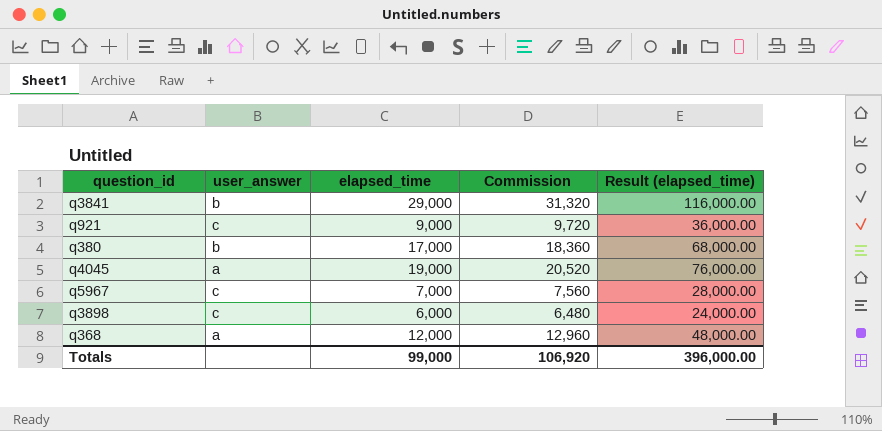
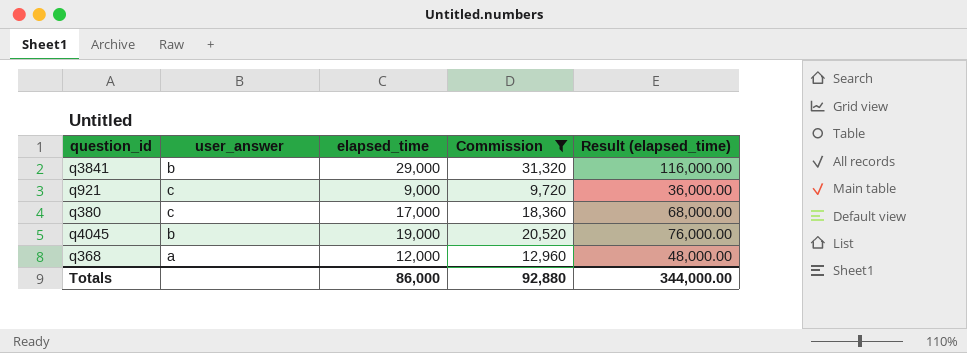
filter: none -> Commission >= 9,720
q380 | user_answer: b -> c
q4045 | user_answer: a -> b
Totals | elapsed_time: 99,000 -> 86,000
Totals | Commission: 106,920 -> 92,880
Totals | Result (elapsed_time): 396,000.00 -> 344,000.00

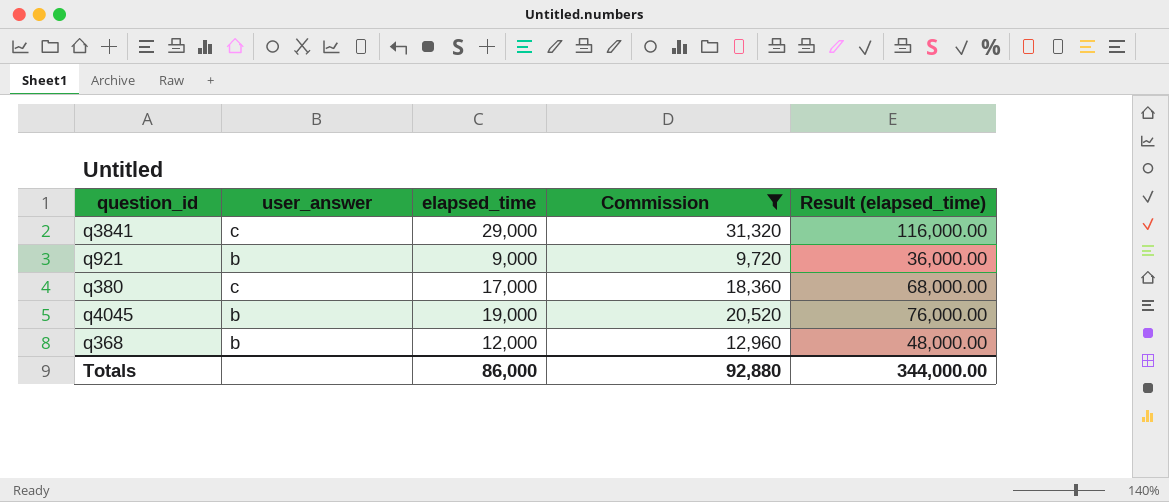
q3841 | user_answer: b -> c
q921 | user_answer: c -> b
q368 | user_answer: a -> b

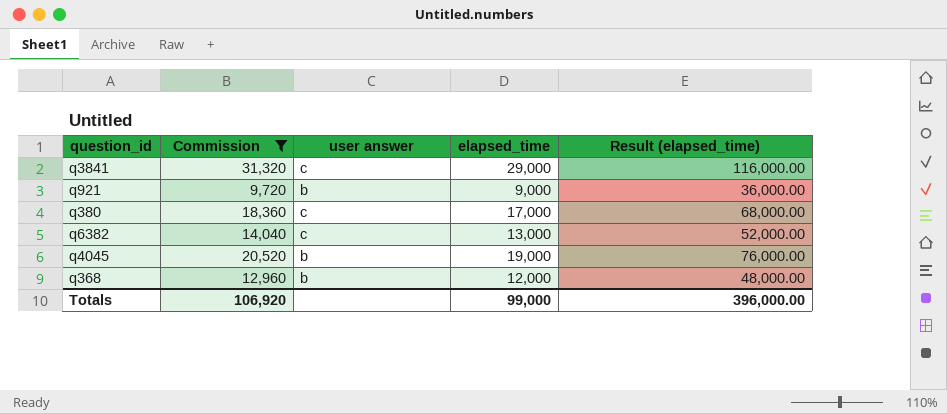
column Commission | position: 4 -> 2
column name: user_answer -> user answer
row q6382: none -> 14,040 | c | 13,000 | 52,000.00
Totals | Commission: 92,880 -> 106,920
Totals | elapsed_time: 86,000 -> 99,000
Totals | Result (elapsed_time): 344,000.00 -> 396,000.00

